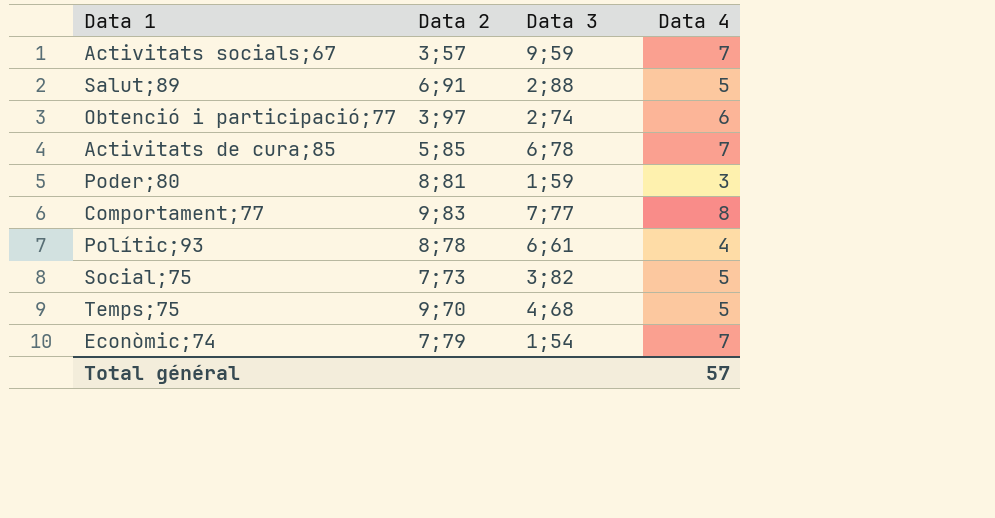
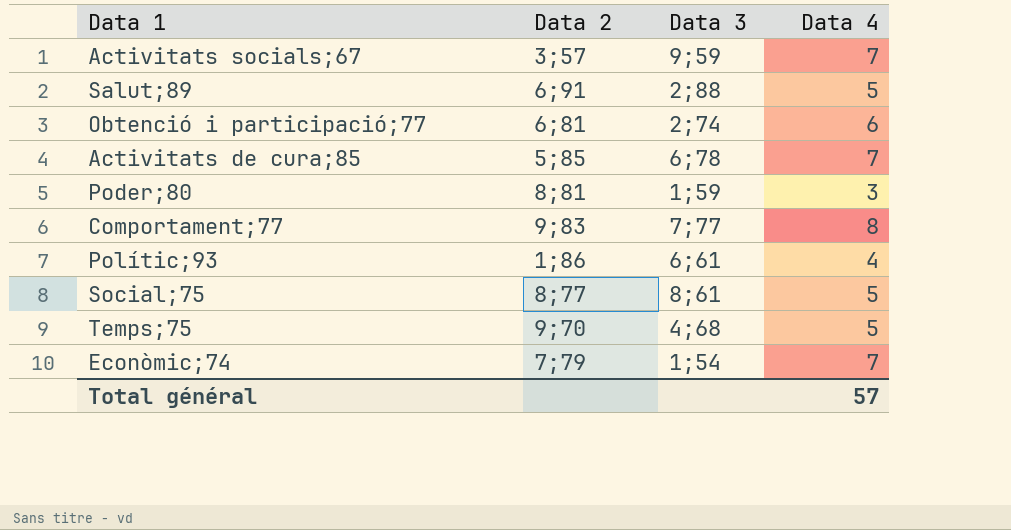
Obtenció i participació;77 | Data 2: 3;97 -> 6;81
Polític;93 | Data 2: 8;78 -> 1;86
Social;75 | Data 2: 7;73 -> 8;77
Social;75 | Data 3: 3;82 -> 8;61

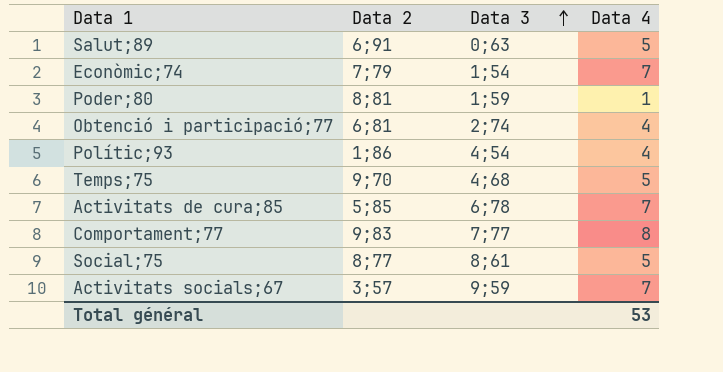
row order: none -> Data 3 ascending
Salut;89 | Data 3: 2;88 -> 0;63
Poder;80 | Data 4: 3 -> 1
Obtenció i participació;77 | Data 4: 6 -> 4
Polític;93 | Data 3: 6;61 -> 4;54
Total général | Data 4: 57 -> 53

